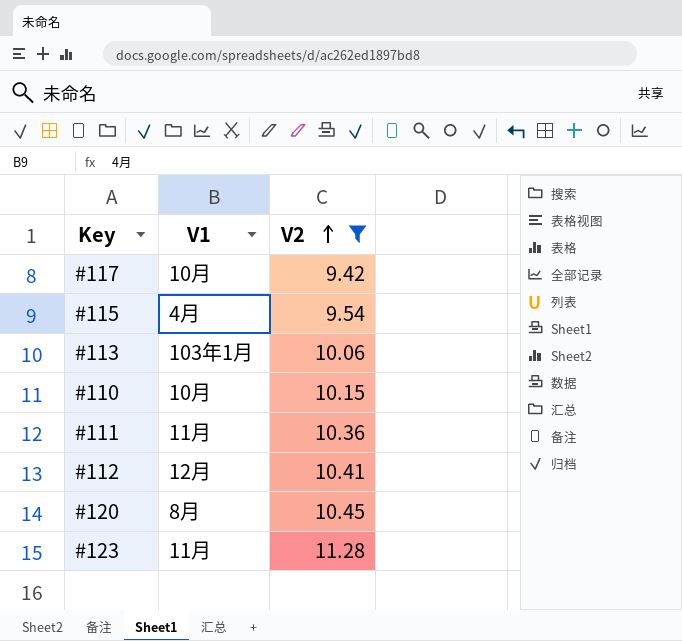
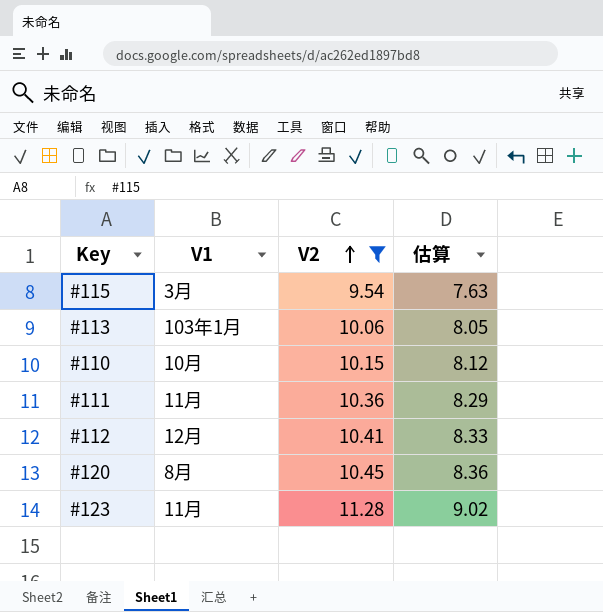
column 估算 | formula: none -> [V2] * 0.8
row #117: 10月 | 9.42 -> none
#115 | V1: 4月 -> 3月

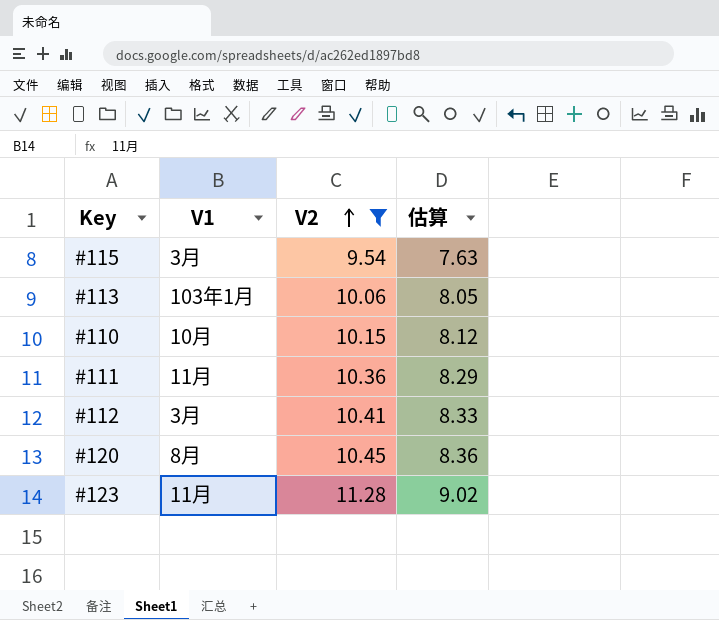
#112 | V1: 12月 -> 3月

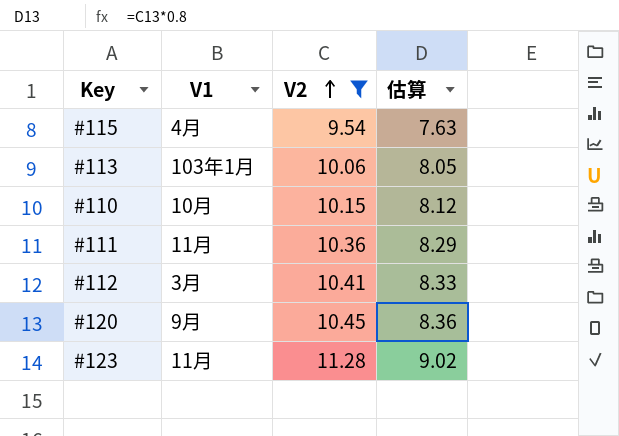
#115 | V1: 3月 -> 4月
#120 | V1: 8月 -> 9月

